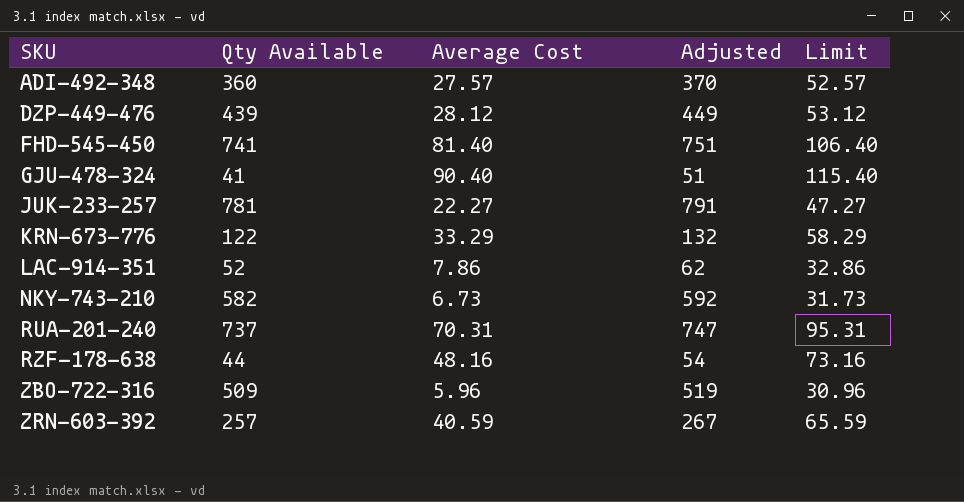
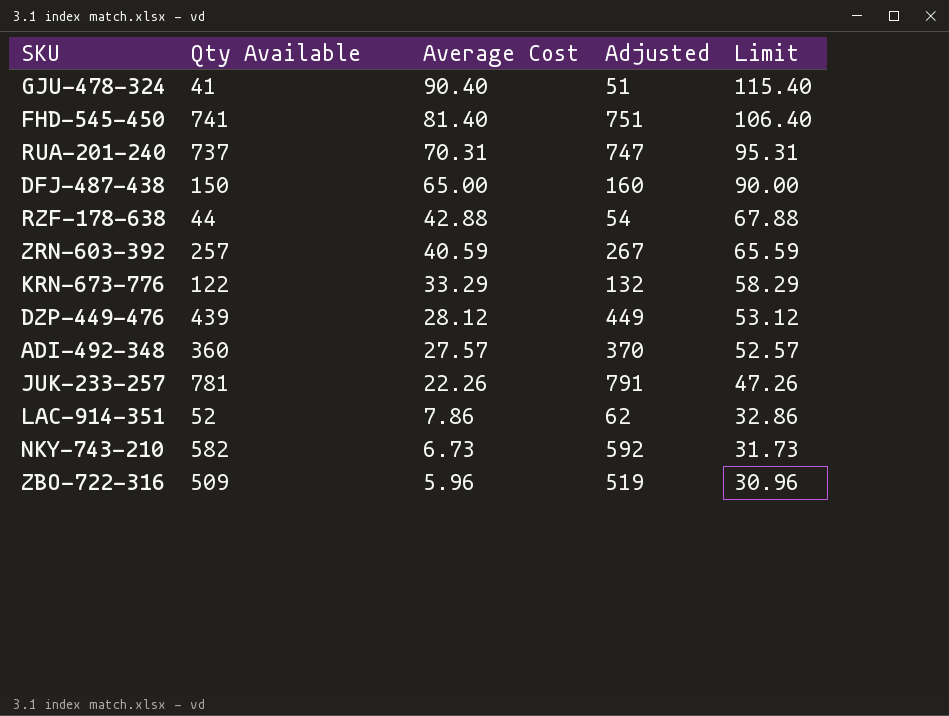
row order: SKU ascending -> Average Cost descending
row DFJ-487-438: none -> 150 | 65.00 | 160 | 90.00
RZF-178-638 | Average Cost: 48.16 -> 42.88
RZF-178-638 | Limit: 73.16 -> 67.88
JUK-233-257 | Average Cost: 22.27 -> 22.26
JUK-233-257 | Limit: 47.27 -> 47.26

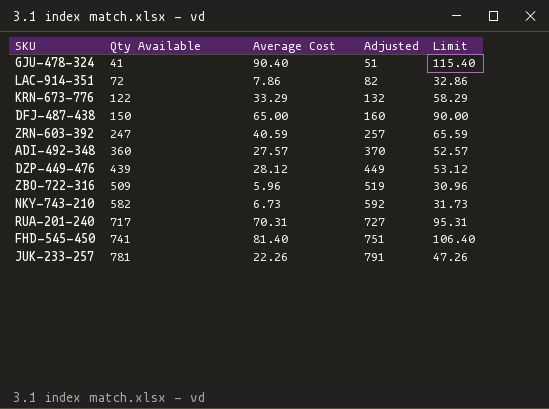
row order: Average Cost descending -> Qty Available ascending
row RZF-178-638: 44 | 42.88 | 54 | 67.88 -> none
LAC-914-351 | Qty Available: 52 -> 72
LAC-914-351 | Adjusted: 62 -> 82
ZRN-603-392 | Qty Available: 257 -> 247
ZRN-603-392 | Adjusted: 267 -> 257
RUA-201-240 | Qty Available: 737 -> 717
RUA-201-240 | Adjusted: 747 -> 727

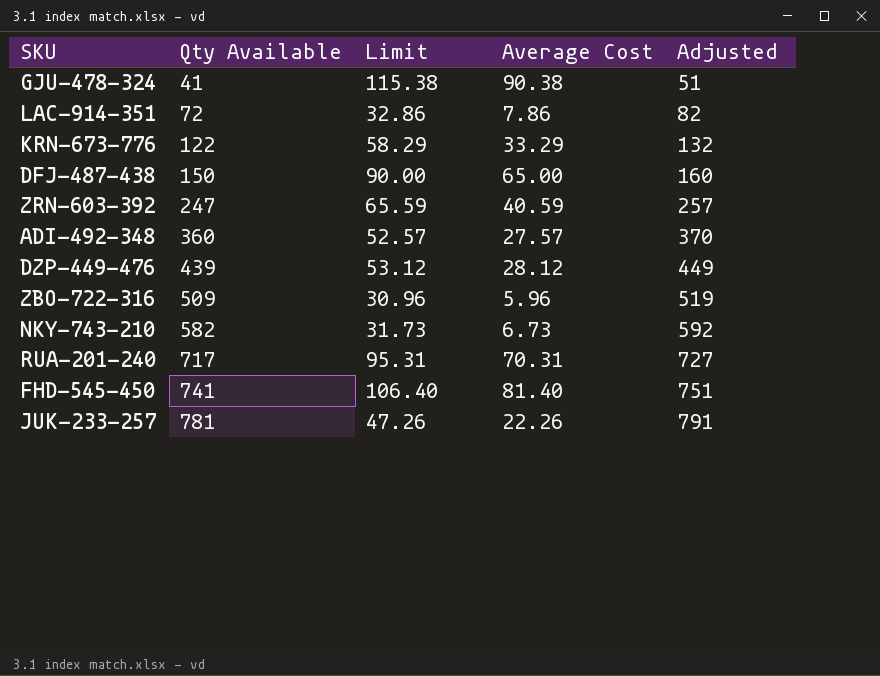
column Limit | position: 5 -> 3
GJU-478-324 | Limit: 115.40 -> 115.38
GJU-478-324 | Average Cost: 90.40 -> 90.38

